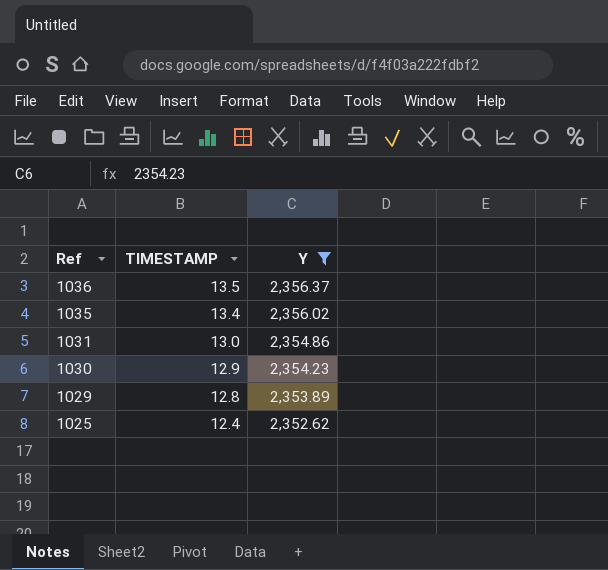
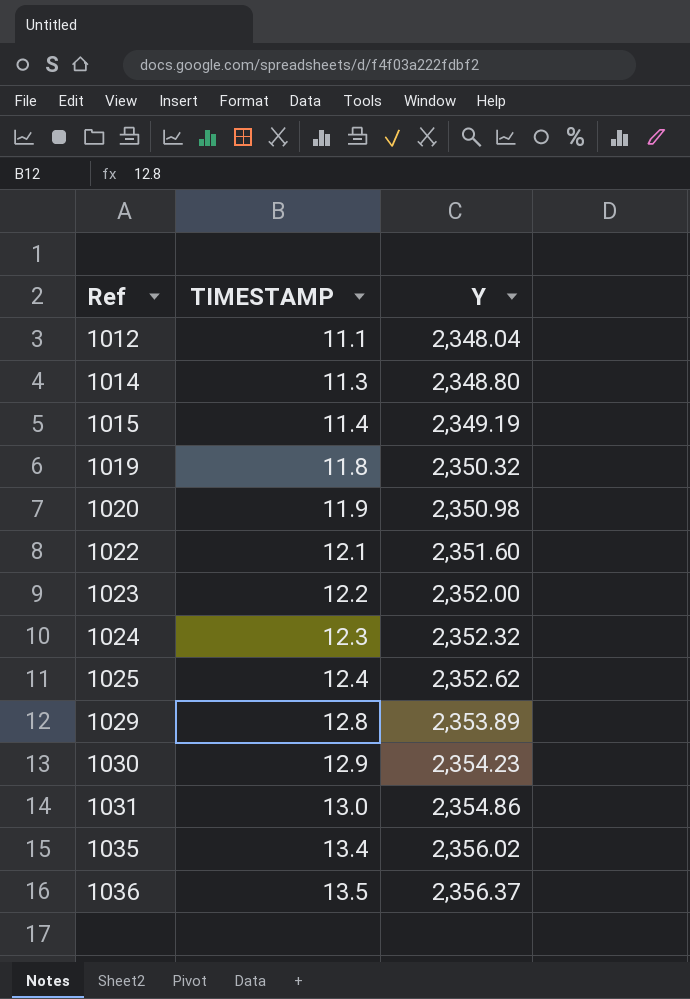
filter: Y >= 2,352.62 -> none
row order: Ref descending -> Ref ascending

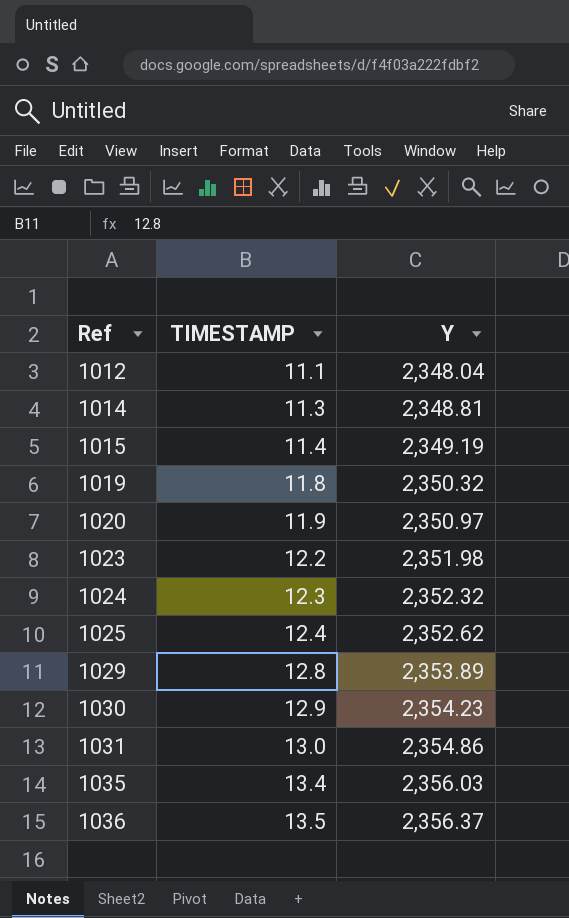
row 1022: 12.1 | 2,351.60 -> none
1014 | Y: 2,348.80 -> 2,348.81
1020 | Y: 2,350.98 -> 2,350.97
1023 | Y: 2,352.00 -> 2,351.98
1035 | Y: 2,356.02 -> 2,356.03

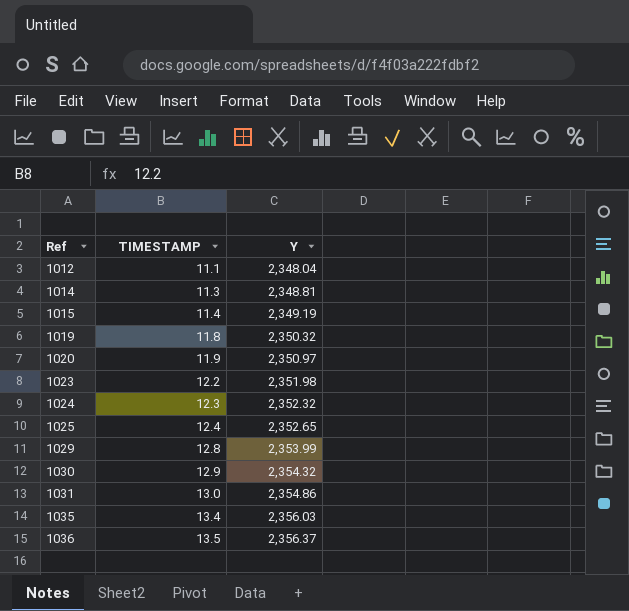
1025 | Y: 2,352.62 -> 2,352.65
1029 | Y: 2,353.89 -> 2,353.99
1030 | Y: 2,354.23 -> 2,354.32

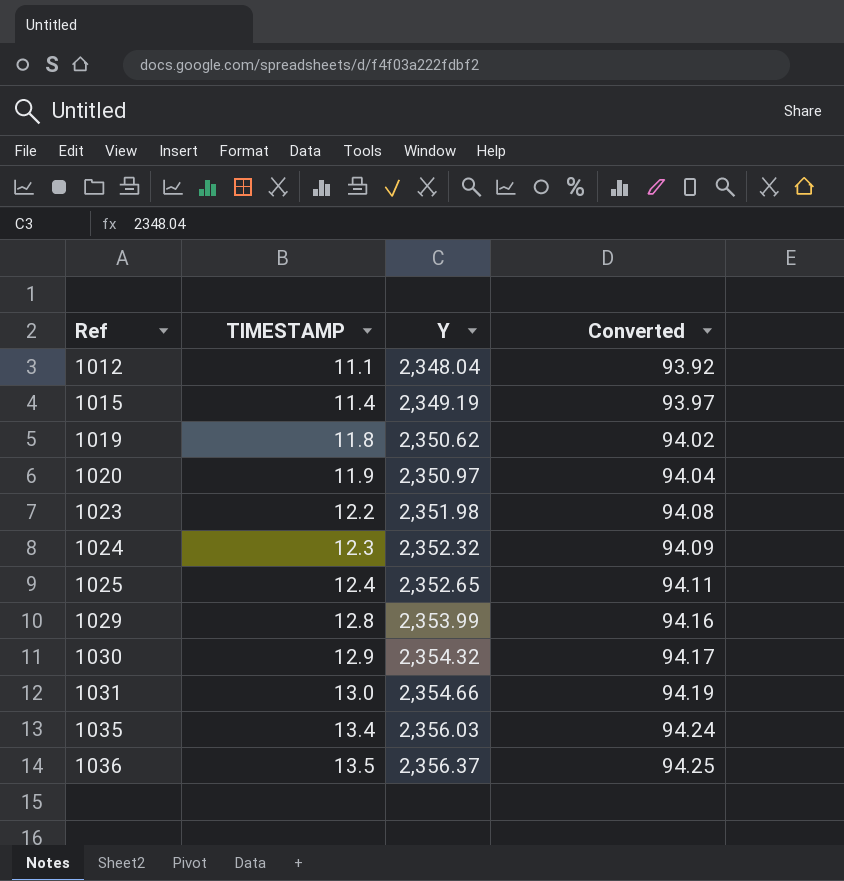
column Converted | formula: none -> [Y] * 0.04
row 1014: 11.3 | 2,348.81 -> none
1019 | Y: 2,350.32 -> 2,350.62
1031 | Y: 2,354.86 -> 2,354.66

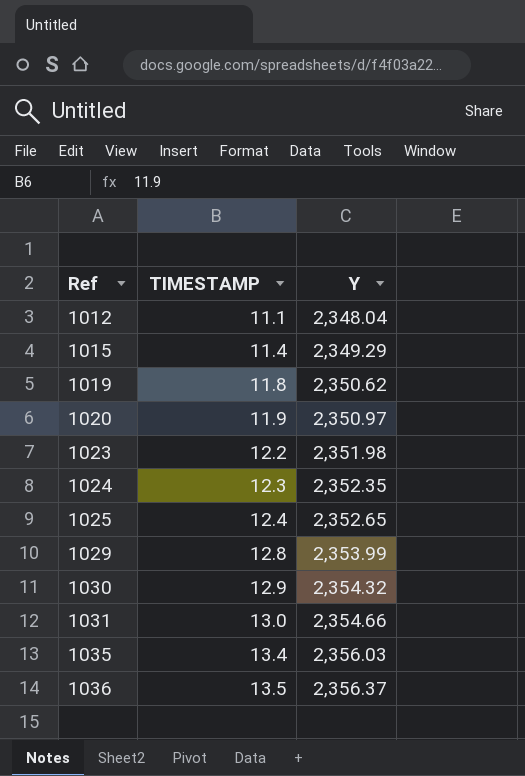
column Converted | formula: [Y] * 0.04 -> none
1015 | Y: 2,349.19 -> 2,349.29
1024 | Y: 2,352.32 -> 2,352.35

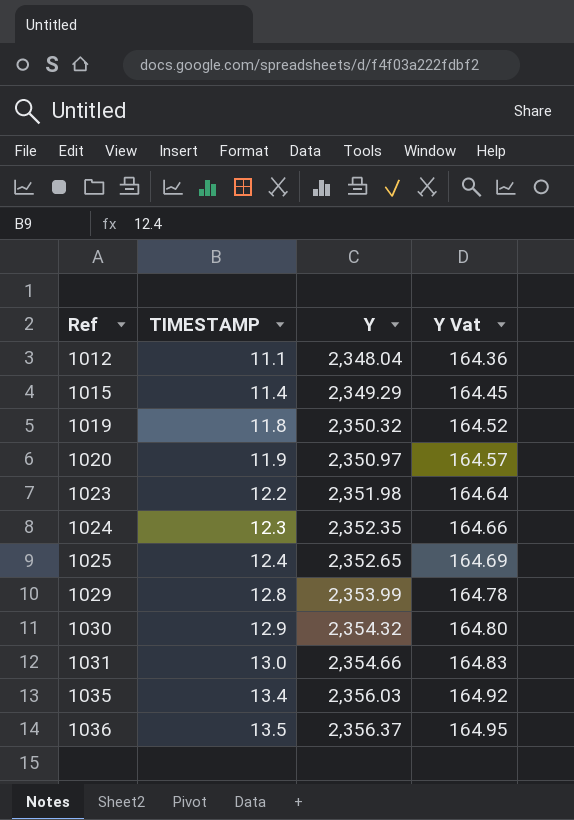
column Y Vat | formula: none -> [Y] * 0.07
1019 | Y: 2,350.62 -> 2,350.32

